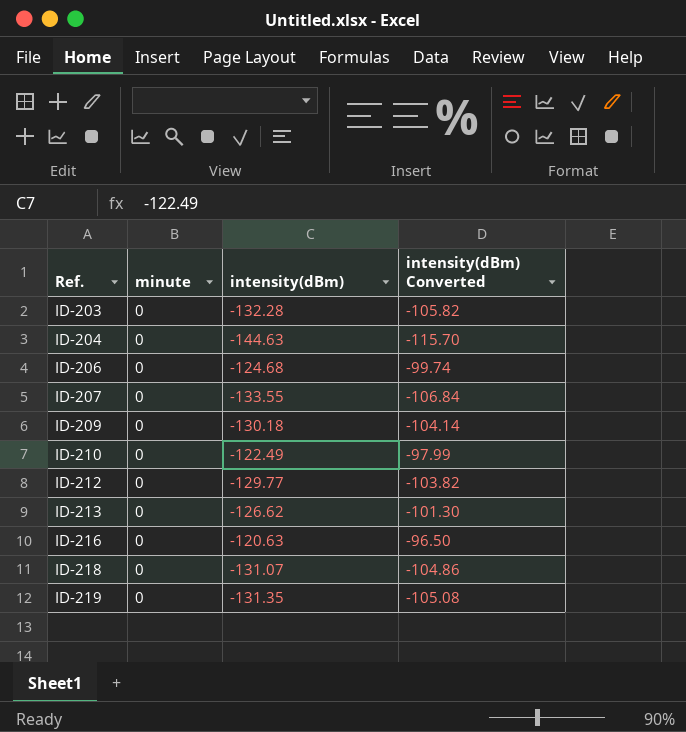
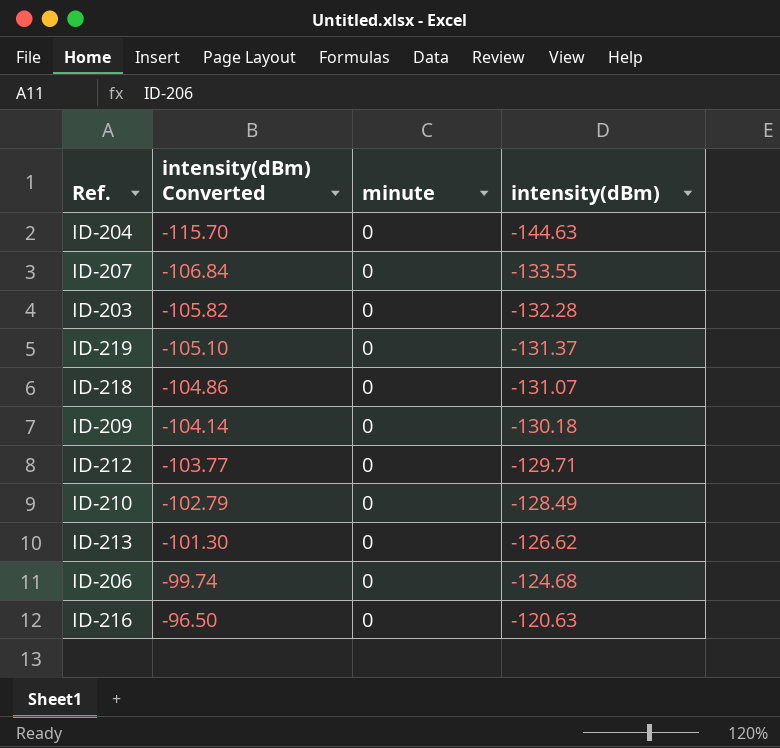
row order: Ref. ascending -> intensity(dBm) Converted ascending
column intensity(dBm) Converted | position: 4 -> 2
ID-219 | intensity(dBm) Converted: -105.08 -> -105.10
ID-219 | intensity(dBm): -131.35 -> -131.37
ID-212 | intensity(dBm) Converted: -103.82 -> -103.77
ID-212 | intensity(dBm): -129.77 -> -129.71
ID-210 | intensity(dBm) Converted: -97.99 -> -102.79
ID-210 | intensity(dBm): -122.49 -> -128.49

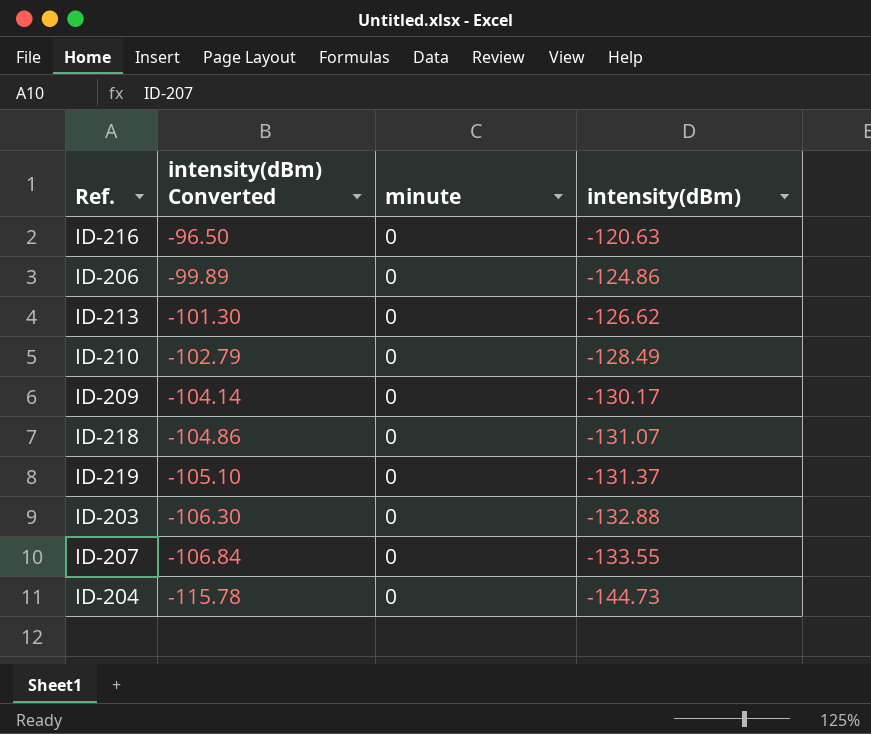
row order: intensity(dBm) Converted ascending -> intensity(dBm) Converted descending
row ID-212: -103.77 | 0 | -129.71 -> none
ID-206 | intensity(dBm) Converted: -99.74 -> -99.89
ID-206 | intensity(dBm): -124.68 -> -124.86
ID-209 | intensity(dBm): -130.18 -> -130.17
ID-203 | intensity(dBm) Converted: -105.82 -> -106.30
ID-203 | intensity(dBm): -132.28 -> -132.88
ID-204 | intensity(dBm) Converted: -115.70 -> -115.78
ID-204 | intensity(dBm): -144.63 -> -144.73

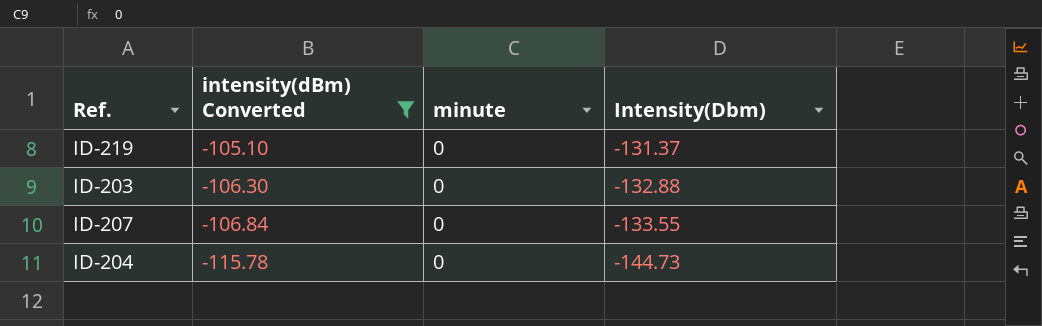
filter: none -> intensity(dBm) Converted <= -105.10
column name: intensity(dBm) -> Intensity(Dbm)

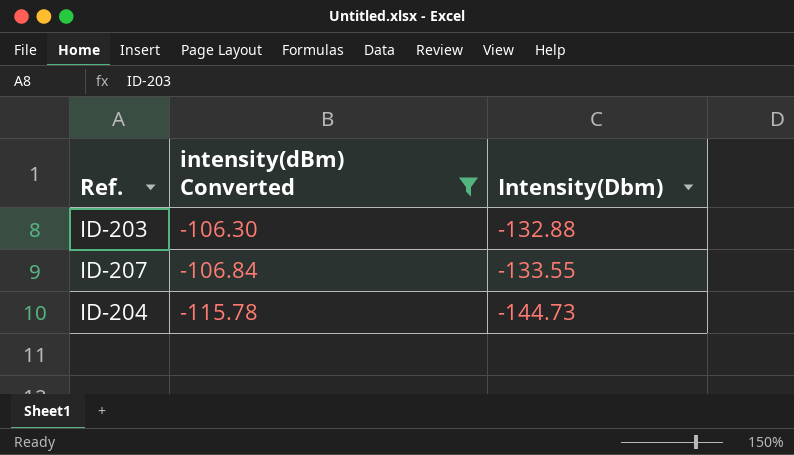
column minute | position: 3 -> none
row ID-219: -105.10 | 0 | -131.37 -> none

